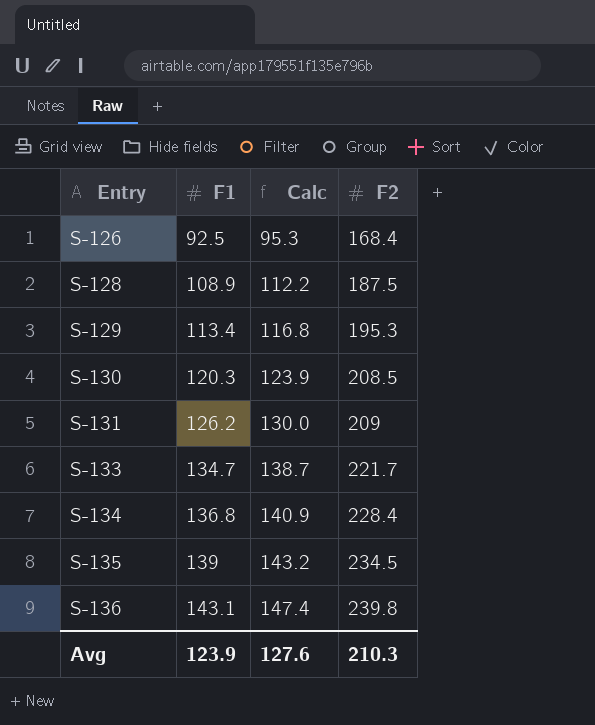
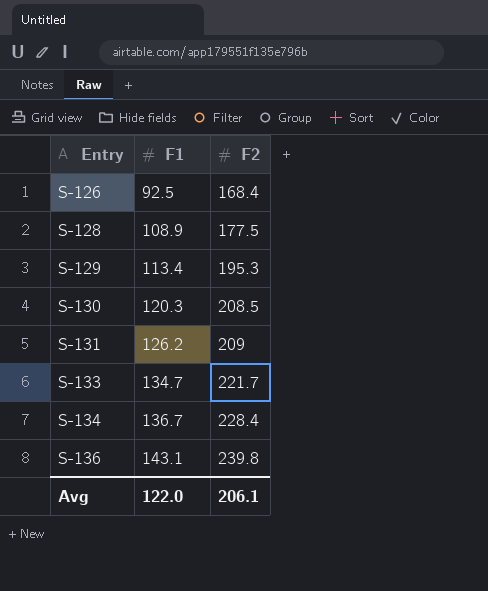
column Calc | formula: [F1] * 1.03 -> none
row S-135: 139 | 143.2 | 234.5 -> none
S-128 | F2: 187.5 -> 177.5
S-134 | F1: 136.8 -> 136.7
Avg | F1: 123.9 -> 122.0
Avg | F2: 210.3 -> 206.1

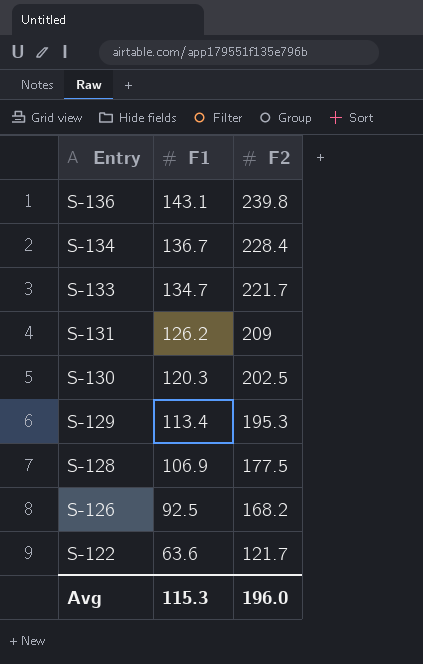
row order: Entry ascending -> Entry descending
S-130 | F2: 208.5 -> 202.5
S-128 | F1: 108.9 -> 106.9
S-126 | F2: 168.4 -> 168.2
row S-122: none -> 63.6 | 121.7
Avg | F1: 122.0 -> 115.3
Avg | F2: 206.1 -> 196.0

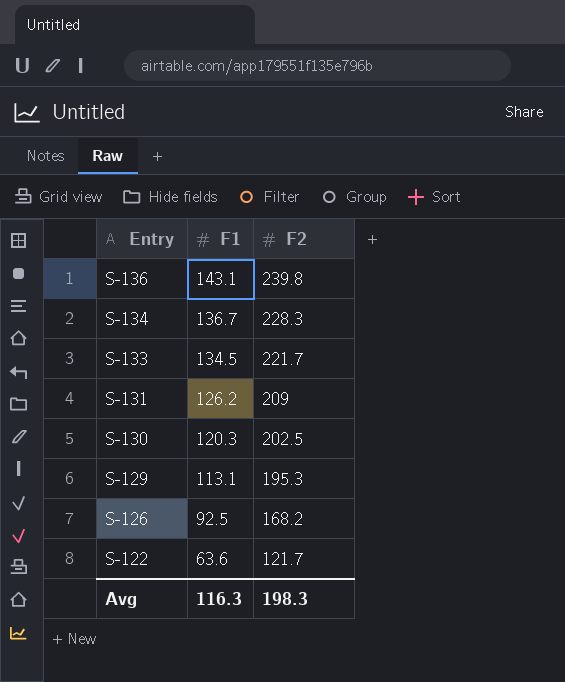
row S-128: 106.9 | 177.5 -> none
S-134 | F2: 228.4 -> 228.3
S-133 | F1: 134.7 -> 134.5
S-129 | F1: 113.4 -> 113.1
Avg | F1: 115.3 -> 116.3
Avg | F2: 196.0 -> 198.3

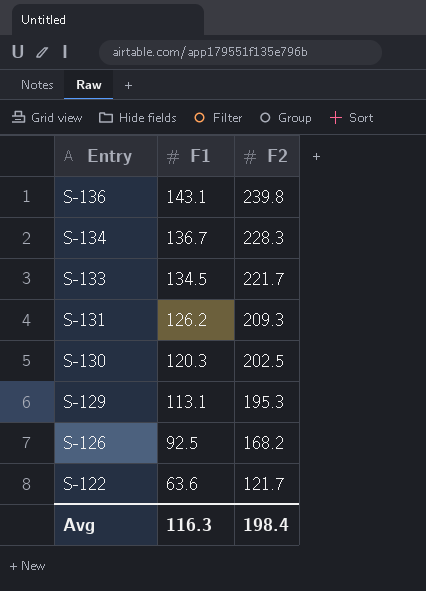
S-131 | F2: 209 -> 209.3
Avg | F2: 198.3 -> 198.4

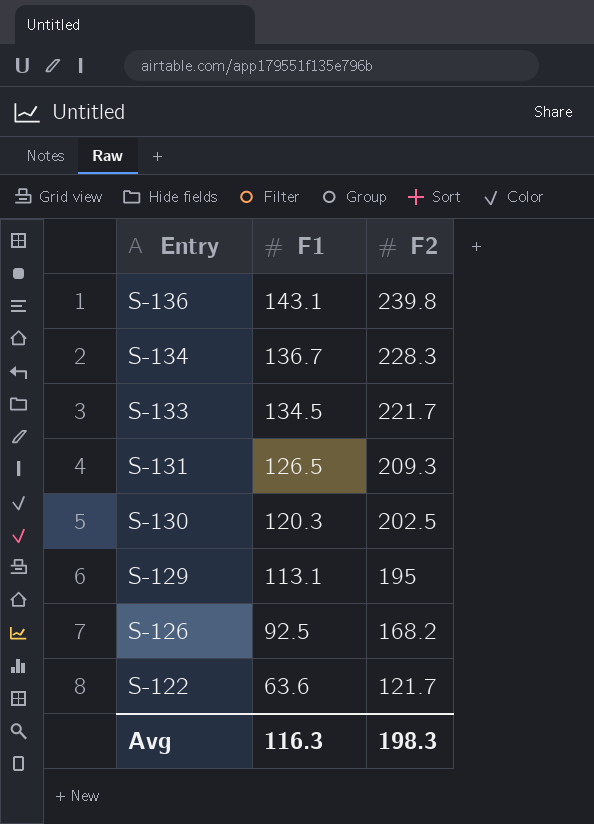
S-131 | F1: 126.2 -> 126.5
S-129 | F2: 195.3 -> 195
Avg | F2: 198.4 -> 198.3

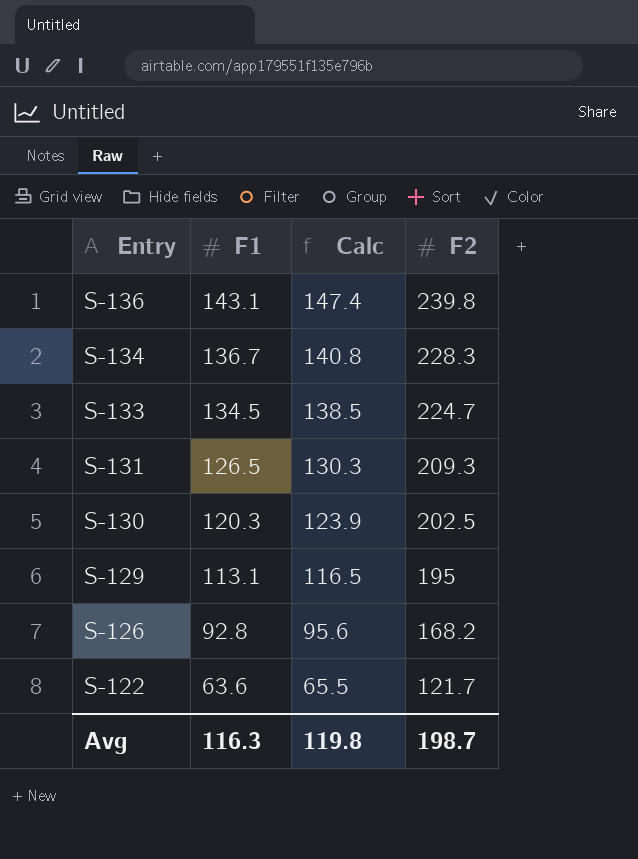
column Calc | formula: none -> [F1] * 1.03
S-133 | F2: 221.7 -> 224.7
S-126 | F1: 92.5 -> 92.8
Avg | F2: 198.3 -> 198.7

